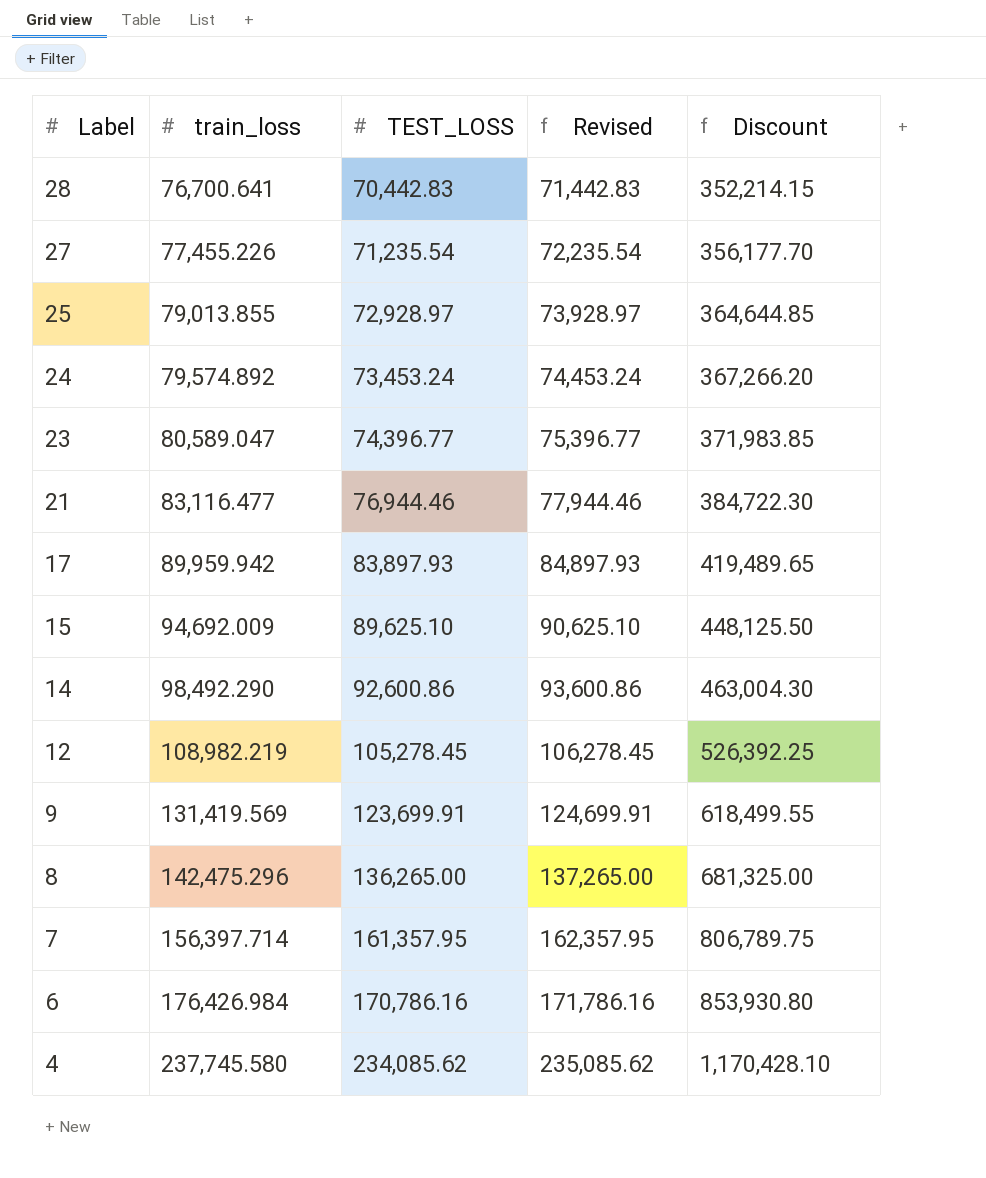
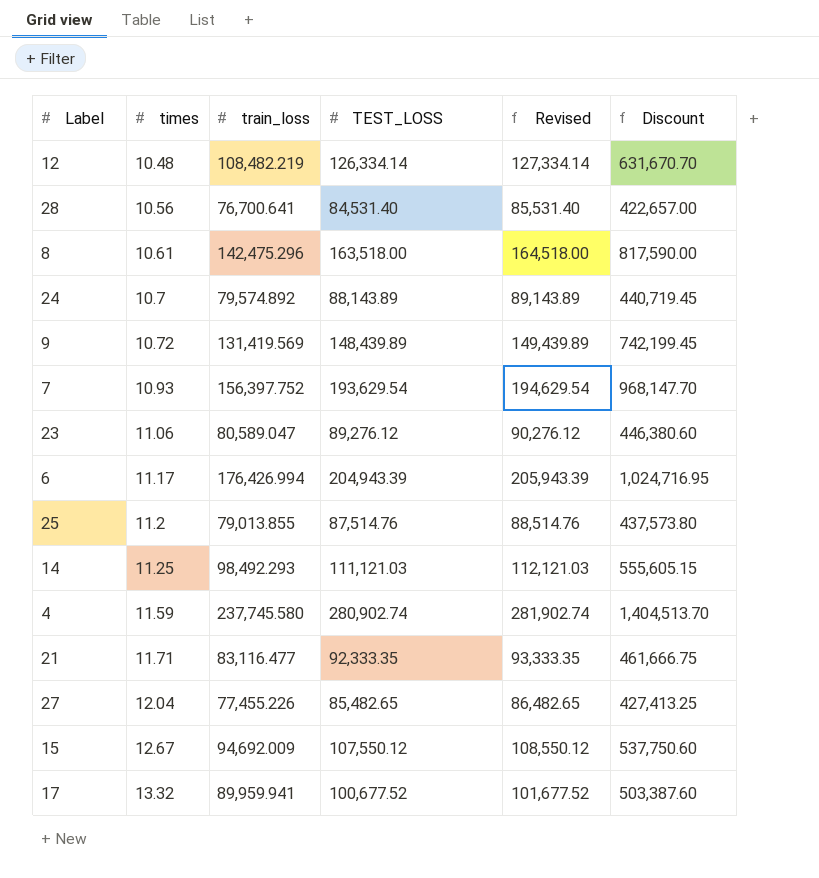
row order: Label descending -> times ascending
column times | position: none -> 2
12 | train_loss: 108,982.219 -> 108,482.219
12 | TEST_LOSS: 105,278.45 -> 126,334.14
12 | Revised: 106,278.45 -> 127,334.14
12 | Discount: 526,392.25 -> 631,670.70
28 | TEST_LOSS: 70,442.83 -> 84,531.40
28 | Revised: 71,442.83 -> 85,531.40
28 | Discount: 352,214.15 -> 422,657.00
8 | TEST_LOSS: 136,265.00 -> 163,518.00
8 | Revised: 137,265.00 -> 164,518.00
8 | Discount: 681,325.00 -> 817,590.00
24 | TEST_LOSS: 73,453.24 -> 88,143.89
24 | Revised: 74,453.24 -> 89,143.89
24 | Discount: 367,266.20 -> 440,719.45
9 | TEST_LOSS: 123,699.91 -> 148,439.89
9 | Revised: 124,699.91 -> 149,439.89
9 | Discount: 618,499.55 -> 742,199.45
7 | train_loss: 156,397.714 -> 156,397.752
7 | TEST_LOSS: 161,357.95 -> 193,629.54
7 | Revised: 162,357.95 -> 194,629.54
7 | Discount: 806,789.75 -> 968,147.70
23 | TEST_LOSS: 74,396.77 -> 89,276.12
23 | Revised: 75,396.77 -> 90,276.12
23 | Discount: 371,983.85 -> 446,380.60
6 | train_loss: 176,426.984 -> 176,426.994
6 | TEST_LOSS: 170,786.16 -> 204,943.39
6 | Revised: 171,786.16 -> 205,943.39
6 | Discount: 853,930.80 -> 1,024,716.95
25 | TEST_LOSS: 72,928.97 -> 87,514.76
25 | Revised: 73,928.97 -> 88,514.76
25 | Discount: 364,644.85 -> 437,573.80
14 | train_loss: 98,492.290 -> 98,492.293
14 | TEST_LOSS: 92,600.86 -> 111,121.03
14 | Revised: 93,600.86 -> 112,121.03
14 | Discount: 463,004.30 -> 555,605.15
4 | TEST_LOSS: 234,085.62 -> 280,902.74
4 | Revised: 235,085.62 -> 281,902.74
4 | Discount: 1,170,428.10 -> 1,404,513.70
21 | TEST_LOSS: 76,944.46 -> 92,333.35
21 | Revised: 77,944.46 -> 93,333.35
21 | Discount: 384,722.30 -> 461,666.75
27 | TEST_LOSS: 71,235.54 -> 85,482.65
27 | Revised: 72,235.54 -> 86,482.65
27 | Discount: 356,177.70 -> 427,413.25
15 | TEST_LOSS: 89,625.10 -> 107,550.12
15 | Revised: 90,625.10 -> 108,550.12
15 | Discount: 448,125.50 -> 537,750.60
17 | train_loss: 89,959.942 -> 89,959.941
17 | TEST_LOSS: 83,897.93 -> 100,677.52
17 | Revised: 84,897.93 -> 101,677.52
17 | Discount: 419,489.65 -> 503,387.60

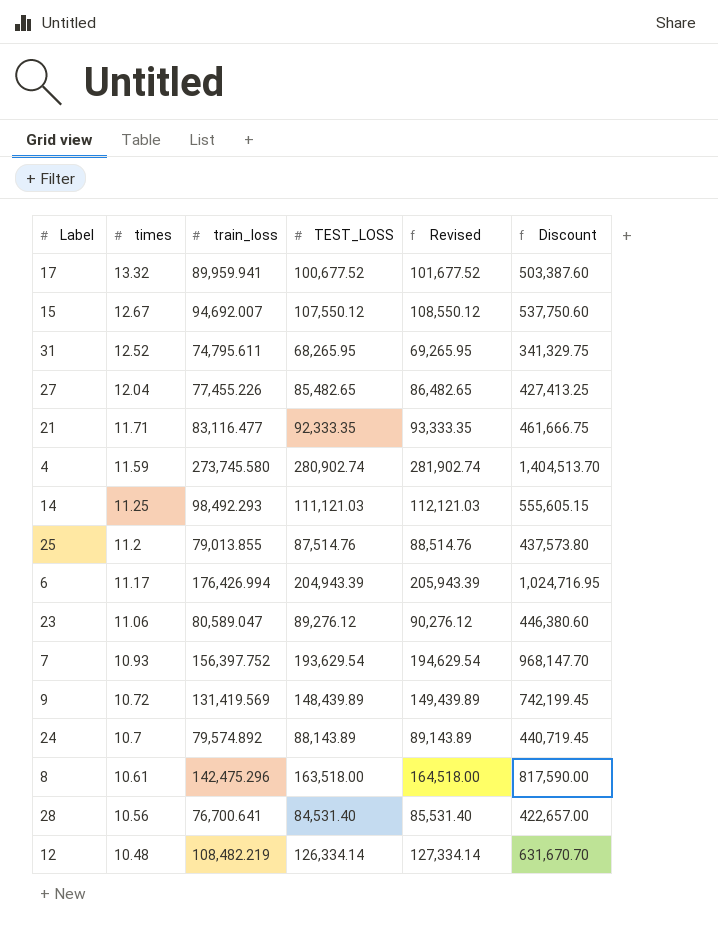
row order: times ascending -> times descending
15 | train_loss: 94,692.009 -> 94,692.007
row 31: none -> 12.52 | 74,795.611 | 68,265.95 | 69,265.95 | 341,329.75
4 | train_loss: 237,745.580 -> 273,745.580

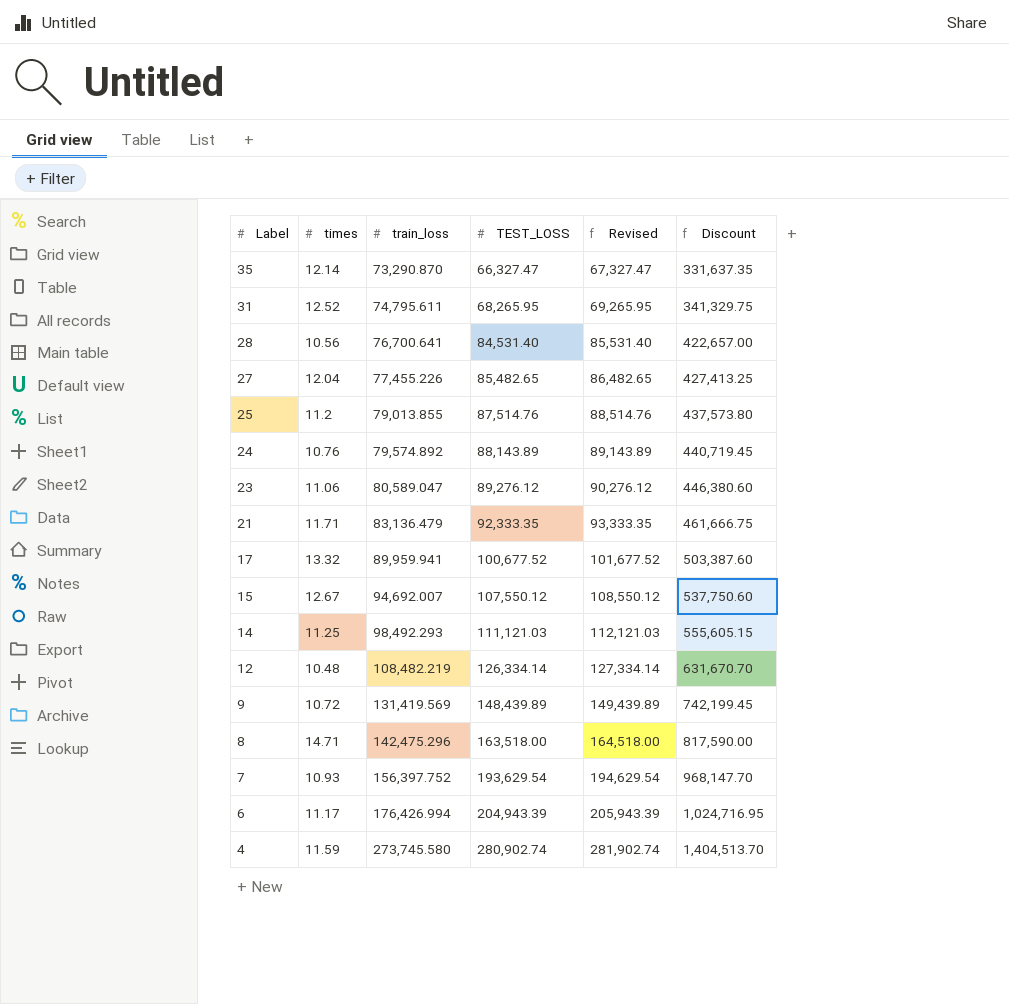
row order: times descending -> Label descending
row 35: none -> 12.14 | 73,290.870 | 66,327.47 | 67,327.47 | 331,637.35
24 | times: 10.7 -> 10.76
21 | train_loss: 83,116.477 -> 83,136.479
8 | times: 10.61 -> 14.71

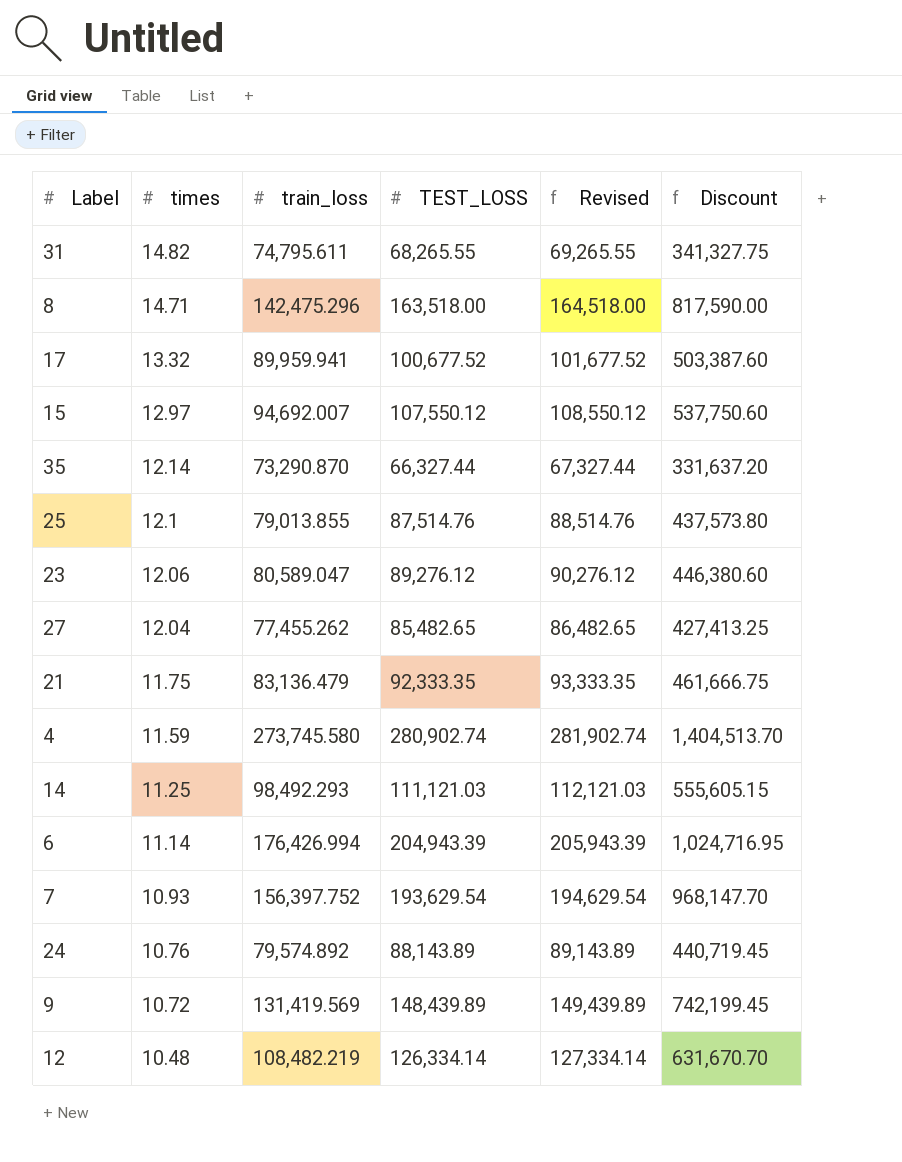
row order: Label descending -> times descending
row 28: 10.56 | 76,700.641 | 84,531.40 | 85,531.40 | 422,657.00 -> none
31 | times: 12.52 -> 14.82
31 | TEST_LOSS: 68,265.95 -> 68,265.55
31 | Revised: 69,265.95 -> 69,265.55
31 | Discount: 341,329.75 -> 341,327.75
15 | times: 12.67 -> 12.97
35 | TEST_LOSS: 66,327.47 -> 66,327.44
35 | Revised: 67,327.47 -> 67,327.44
35 | Discount: 331,637.35 -> 331,637.20
25 | times: 11.2 -> 12.1
23 | times: 11.06 -> 12.06
27 | train_loss: 77,455.226 -> 77,455.262
21 | times: 11.71 -> 11.75
6 | times: 11.17 -> 11.14

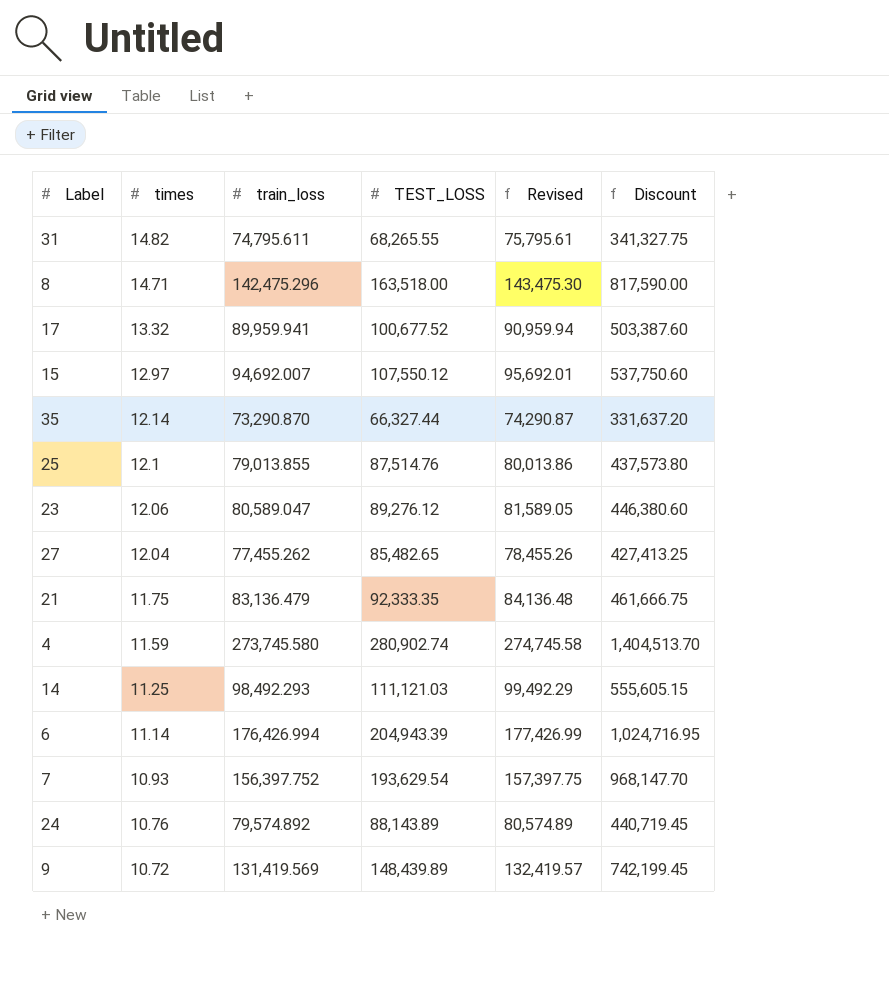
column Revised | formula: [TEST_LOSS] + 1000 -> [train_loss] + 1000
row 12: 10.48 | 108,482.219 | 126,334.14 | 127,334.14 | 631,670.70 -> none

